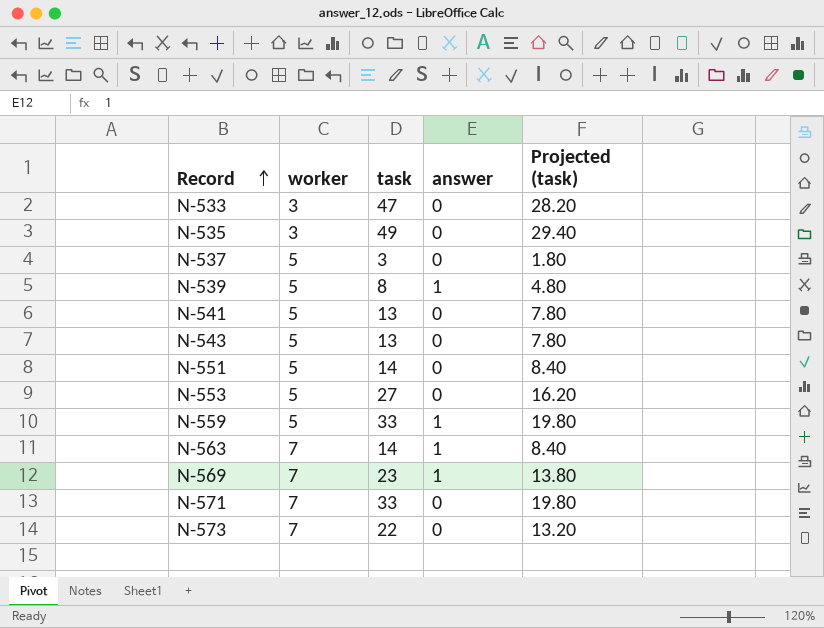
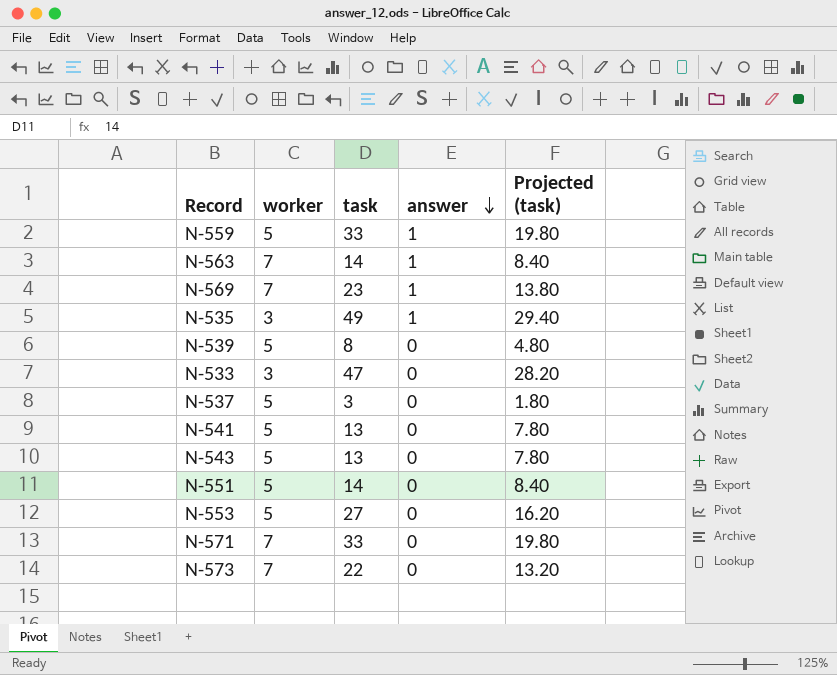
row order: Record ascending -> answer descending
N-535 | answer: 0 -> 1
N-539 | answer: 1 -> 0

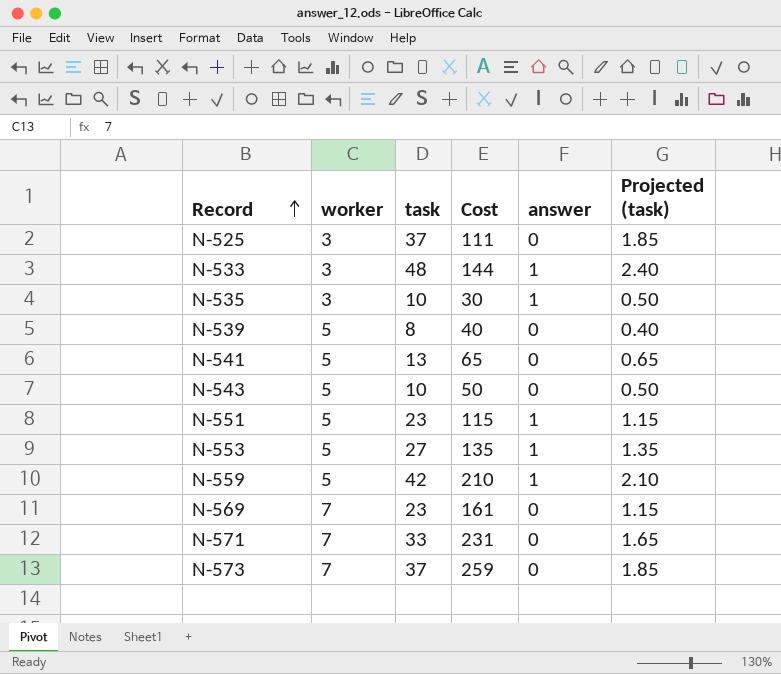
row order: answer descending -> Record ascending
column Cost | formula: none -> [worker] * [task]
column Projected (task) | formula: [task] * 0.6 -> [task] * 0.05
row N-563: 7 | 14 | 1 | 8.40 -> none
row N-537: 5 | 3 | 0 | 1.80 -> none
row N-525: none -> 3 | 37 | 111 | 0 | 1.85
N-533 | task: 47 -> 48
N-533 | answer: 0 -> 1
N-535 | task: 49 -> 10
N-543 | task: 13 -> 10
N-551 | task: 14 -> 23
N-551 | answer: 0 -> 1
N-553 | answer: 0 -> 1
N-559 | task: 33 -> 42
N-569 | answer: 1 -> 0
N-573 | task: 22 -> 37

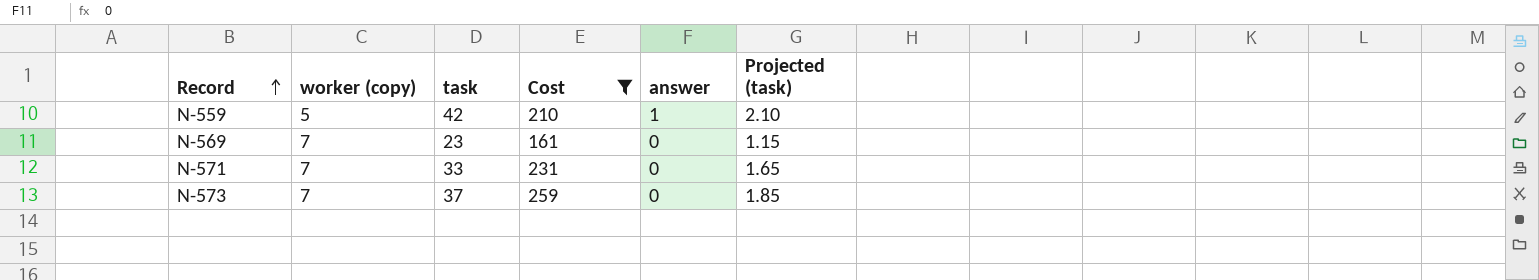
filter: none -> Cost >= 161
column name: worker -> worker (copy)

